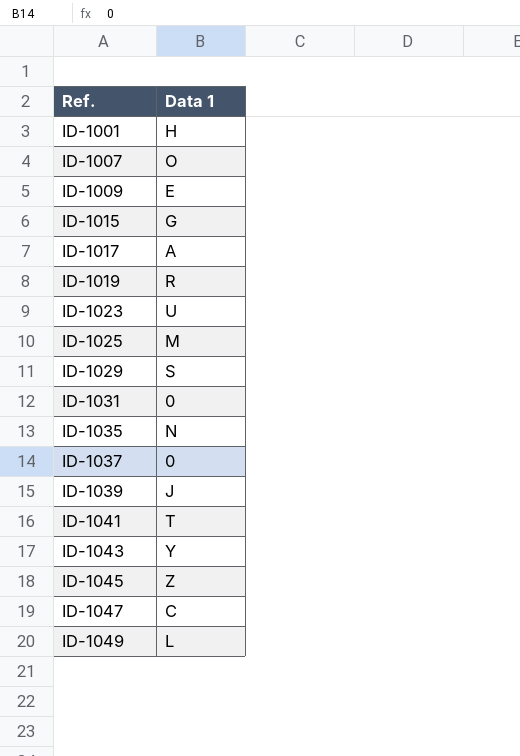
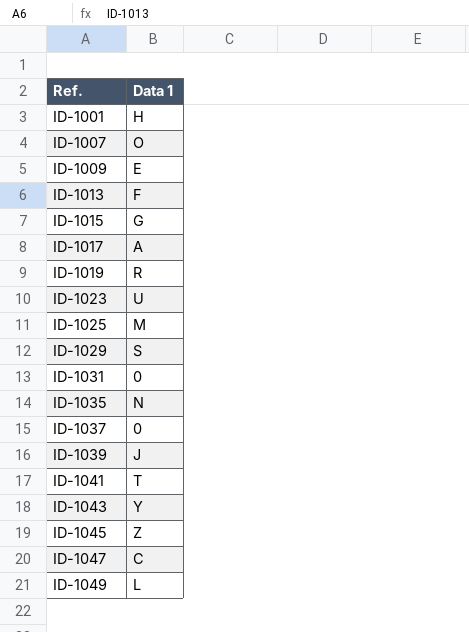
row ID-1013: none -> F

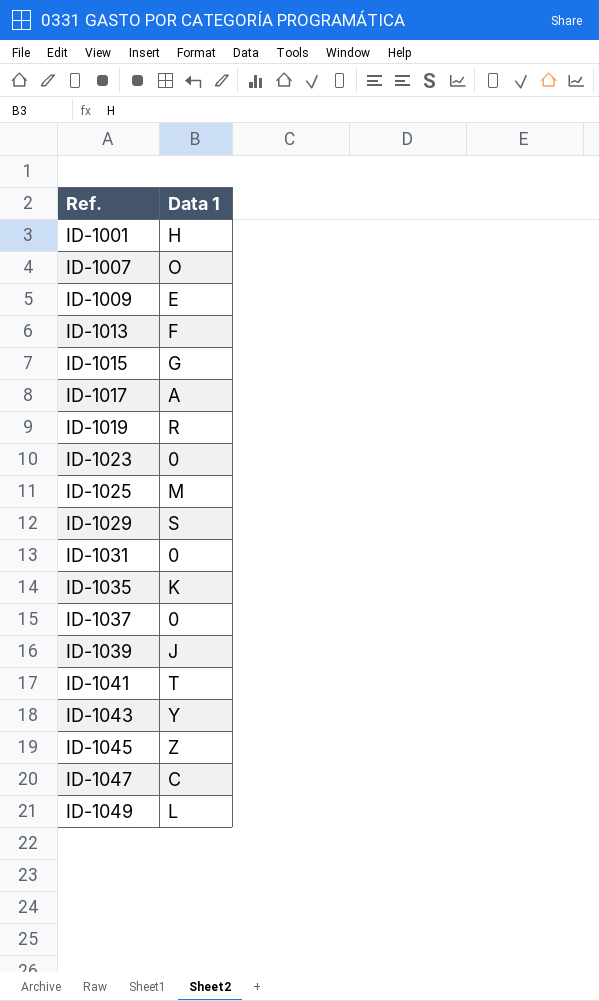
ID-1023 | Data 1: U -> 0
ID-1035 | Data 1: N -> K

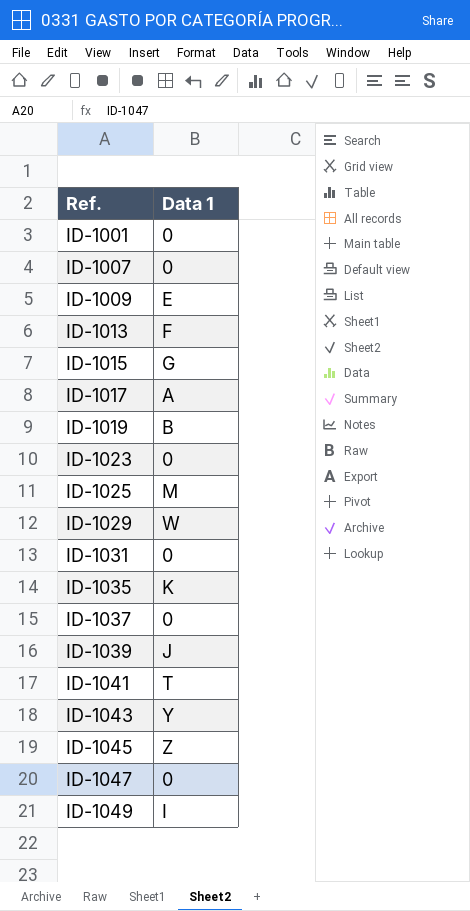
ID-1001 | Data 1: H -> 0
ID-1007 | Data 1: O -> 0
ID-1019 | Data 1: R -> B
ID-1029 | Data 1: S -> W
ID-1047 | Data 1: C -> 0
ID-1049 | Data 1: L -> I

